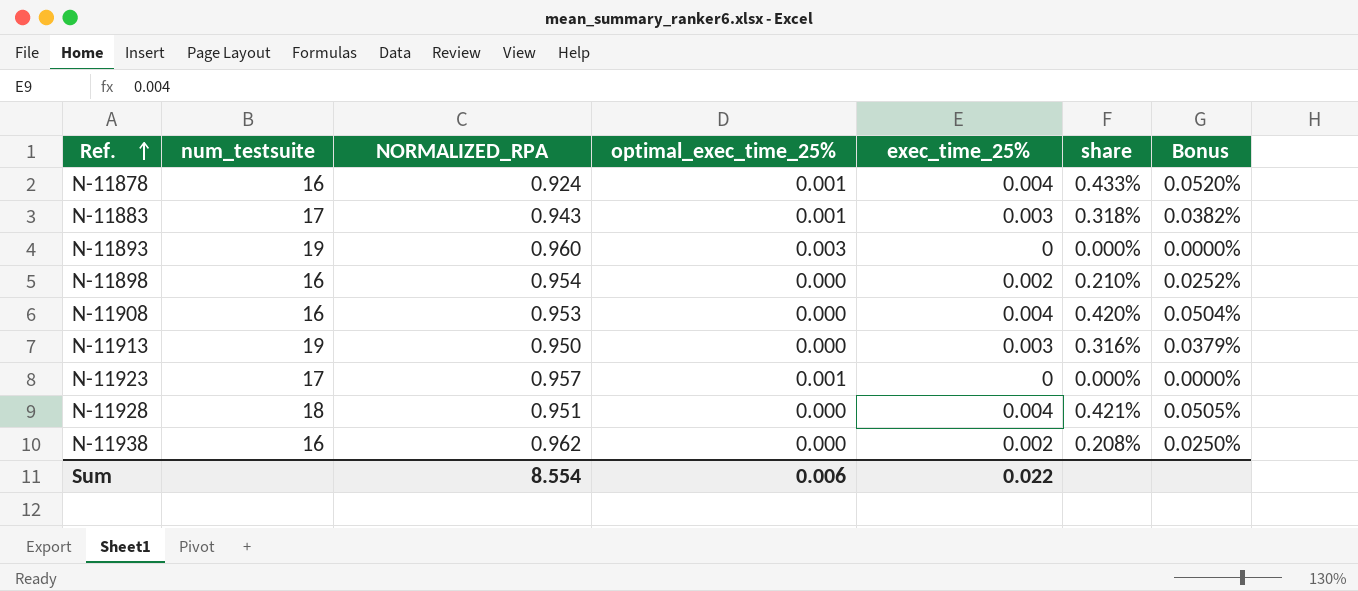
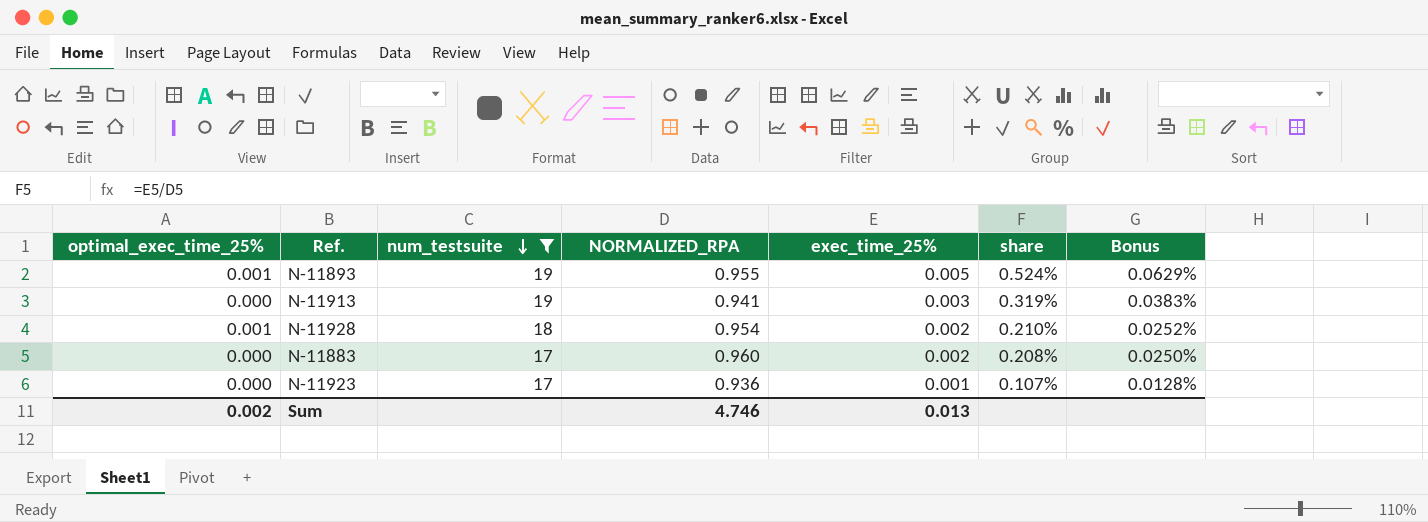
filter: none -> num_testsuite != 16
row order: Ref. ascending -> num_testsuite descending
column optimal_exec_time_25% | position: 4 -> 1
N-11893 | optimal_exec_time_25%: 0.003 -> 0.001
N-11893 | NORMALIZED_RPA: 0.960 -> 0.955
N-11893 | exec_time_25%: 0 -> 0.005
N-11893 | share: 0.000% -> 0.524%
N-11893 | Bonus: 0.0000% -> 0.0629%
N-11913 | NORMALIZED_RPA: 0.950 -> 0.941
N-11913 | share: 0.316% -> 0.319%
N-11913 | Bonus: 0.0379% -> 0.0383%
N-11928 | optimal_exec_time_25%: 0.000 -> 0.001
N-11928 | NORMALIZED_RPA: 0.951 -> 0.954
N-11928 | exec_time_25%: 0.004 -> 0.002
N-11928 | share: 0.421% -> 0.210%
N-11928 | Bonus: 0.0505% -> 0.0252%
N-11883 | optimal_exec_time_25%: 0.001 -> 0.000
N-11883 | NORMALIZED_RPA: 0.943 -> 0.960
N-11883 | exec_time_25%: 0.003 -> 0.002
N-11883 | share: 0.318% -> 0.208%
N-11883 | Bonus: 0.0382% -> 0.0250%
N-11923 | optimal_exec_time_25%: 0.001 -> 0.000
N-11923 | NORMALIZED_RPA: 0.957 -> 0.936
N-11923 | exec_time_25%: 0 -> 0.001
N-11923 | share: 0.000% -> 0.107%
N-11923 | Bonus: 0.0000% -> 0.0128%
Sum | optimal_exec_time_25%: 0.006 -> 0.002
Sum | NORMALIZED_RPA: 8.554 -> 4.746
Sum | exec_time_25%: 0.022 -> 0.013

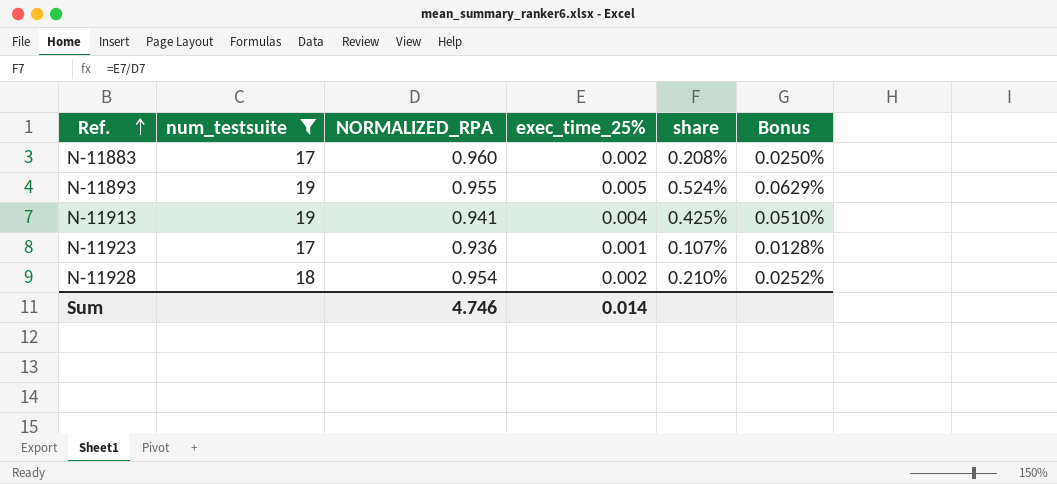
row order: num_testsuite descending -> Ref. ascending
column optimal_exec_time_25% | position: 1 -> none
N-11913 | exec_time_25%: 0.003 -> 0.004
N-11913 | share: 0.319% -> 0.425%
N-11913 | Bonus: 0.0383% -> 0.0510%
Sum | exec_time_25%: 0.013 -> 0.014

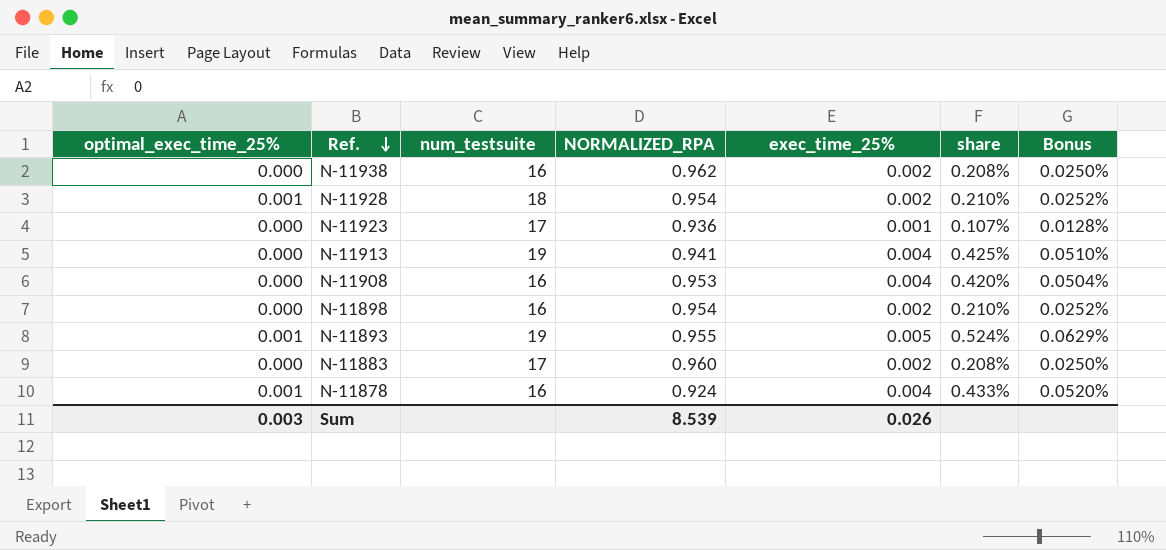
filter: num_testsuite != 16 -> none
row order: Ref. ascending -> Ref. descending
column optimal_exec_time_25% | position: none -> 1
Sum | NORMALIZED_RPA: 4.746 -> 8.539
Sum | exec_time_25%: 0.014 -> 0.026

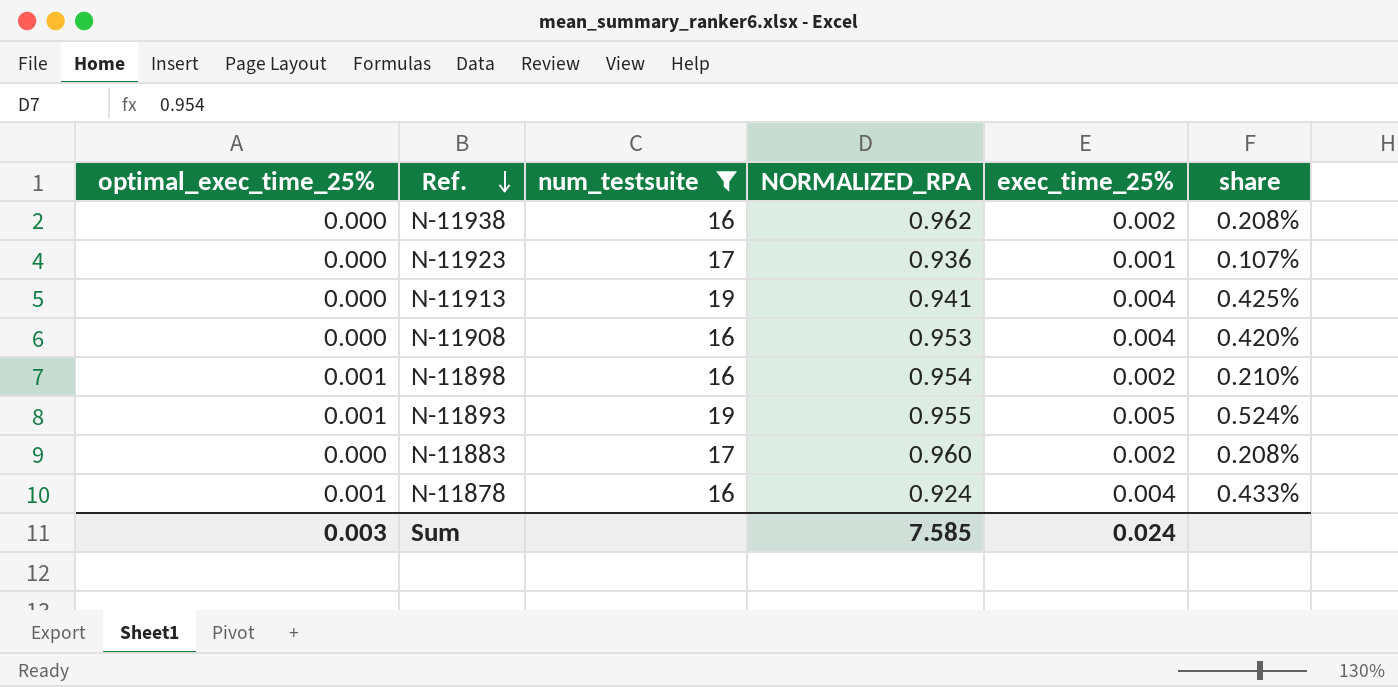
filter: none -> num_testsuite != 18
column Bonus | formula: [share] * 0.12 -> none
N-11898 | optimal_exec_time_25%: 0.000 -> 0.001
Sum | NORMALIZED_RPA: 8.539 -> 7.585
Sum | exec_time_25%: 0.026 -> 0.024

